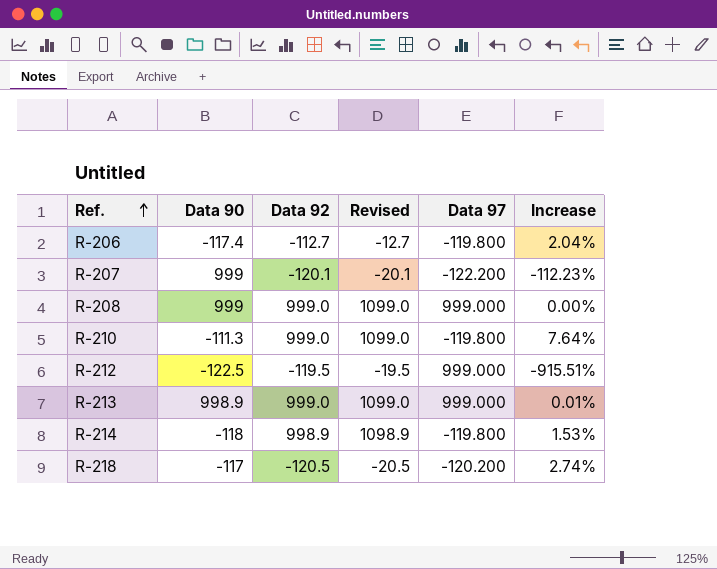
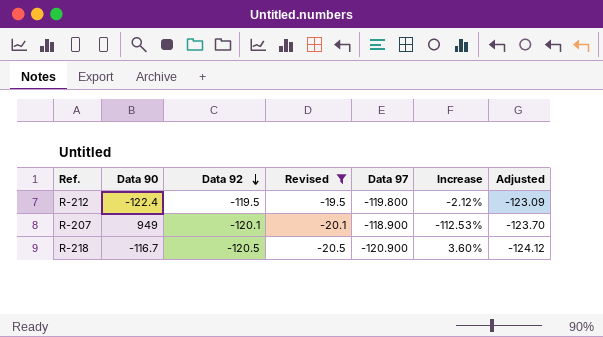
filter: none -> Revised <= -19.5
row order: Ref. ascending -> Data 92 descending
column Adjusted | formula: none -> [Data 92] * 1.03
R-212 | Data 90: -122.5 -> -122.4
R-212 | Data 97: 999.000 -> -119.800
R-212 | Increase: -915.51% -> -2.12%
R-207 | Data 90: 999 -> 949
R-207 | Data 97: -122.200 -> -118.900
R-207 | Increase: -112.23% -> -112.53%
R-218 | Data 90: -117 -> -116.7
R-218 | Data 97: -120.200 -> -120.900
R-218 | Increase: 2.74% -> 3.60%

